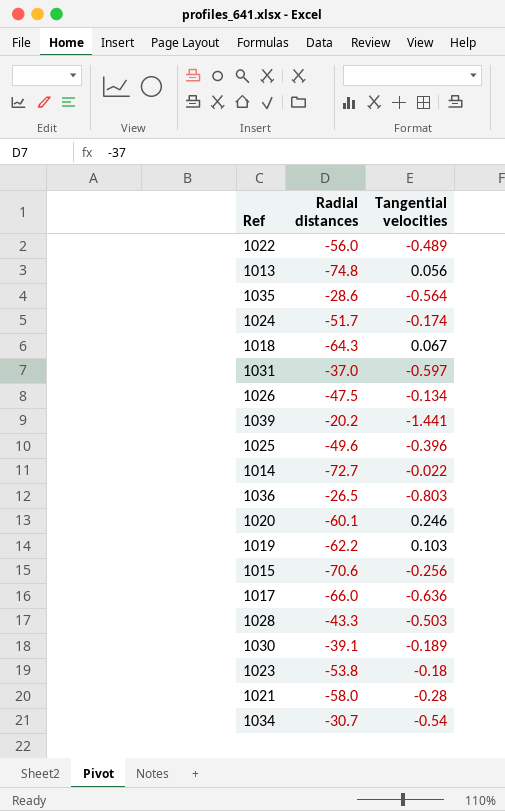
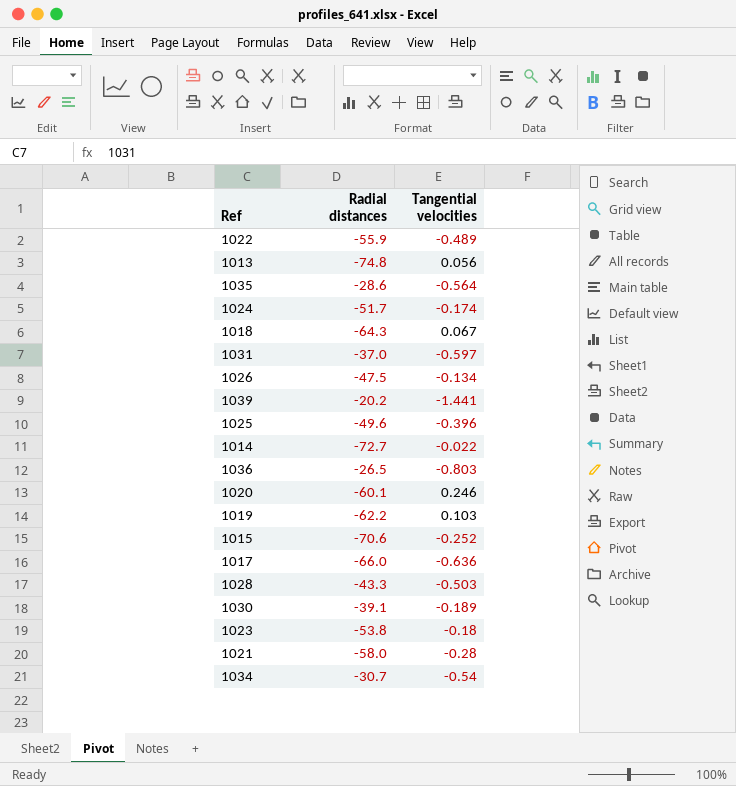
1022 | Radial distances: -56.0 -> -55.9
1015 | Tangential velocities: -0.256 -> -0.252

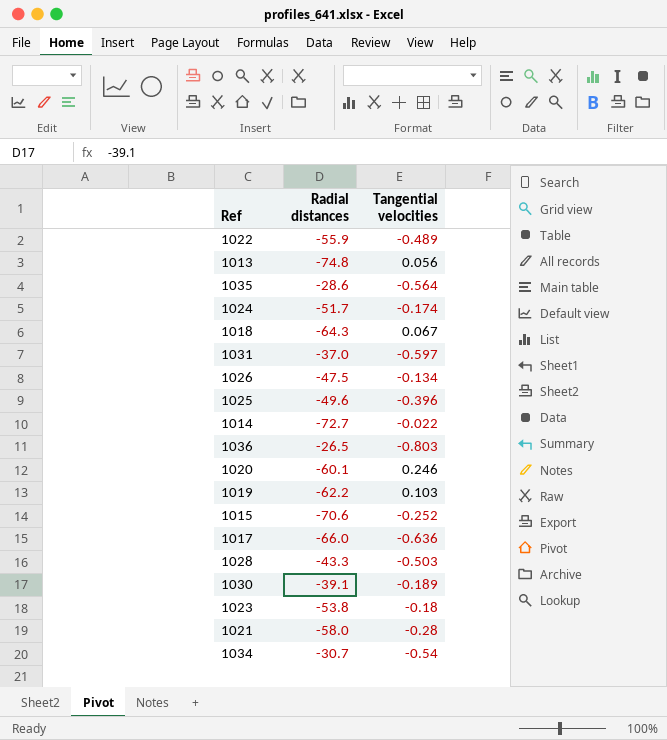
row 1039: -20.2 | -1.441 -> none

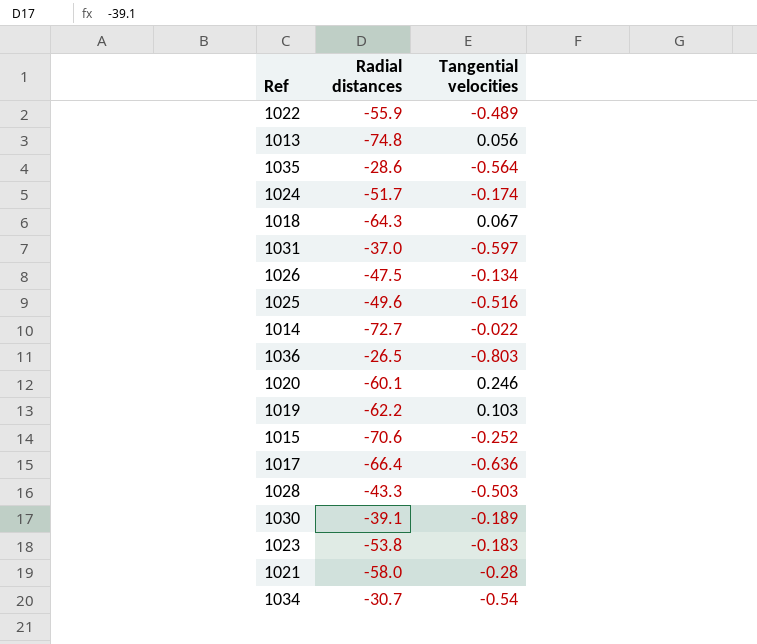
1025 | Tangential velocities: -0.396 -> -0.516
1017 | Radial distances: -66.0 -> -66.4
1023 | Tangential velocities: -0.18 -> -0.183

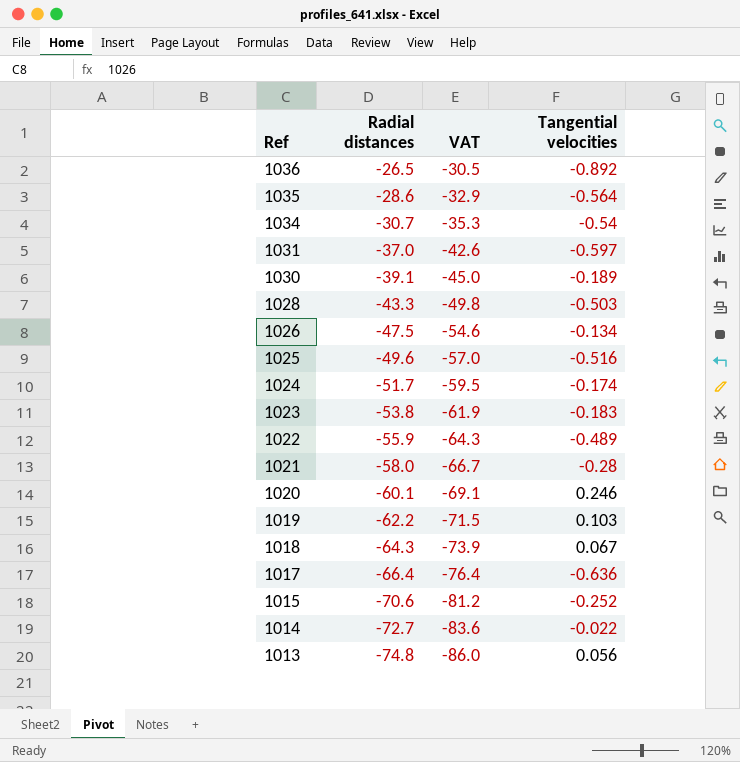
row order: none -> Ref descending
column VAT | formula: none -> [Radial distances] * 1.15
1036 | Tangential velocities: -0.803 -> -0.892

